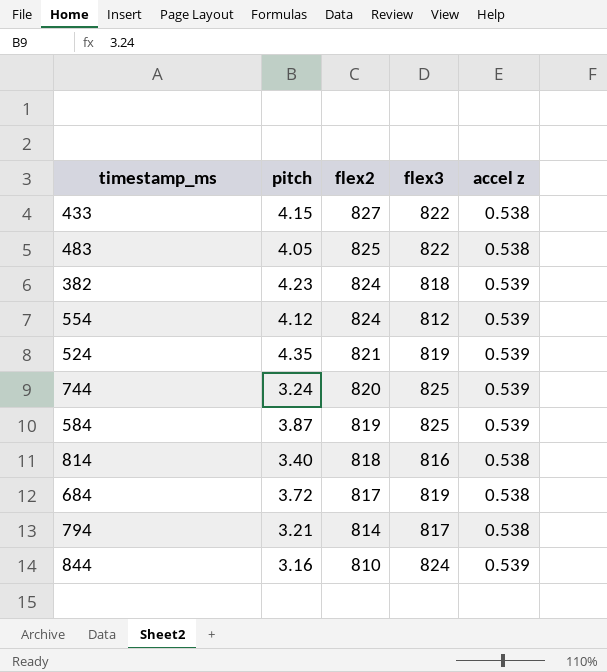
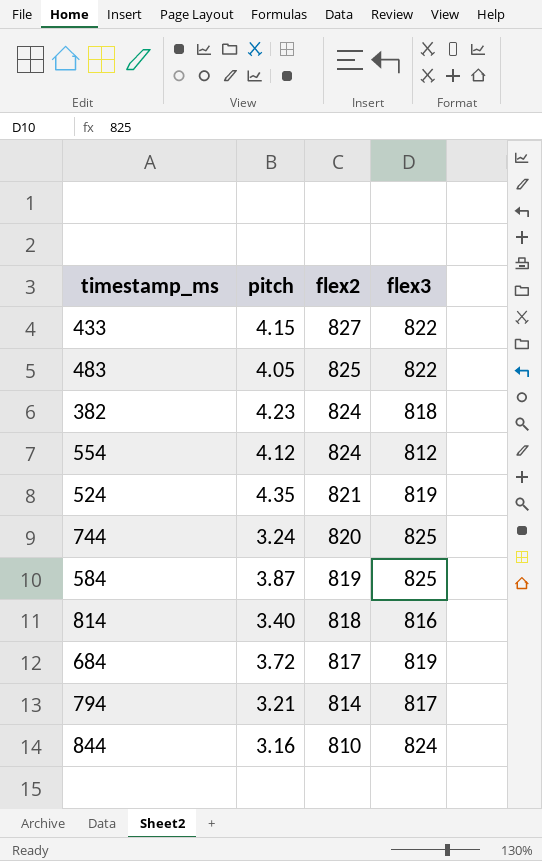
column accel z | position: 5 -> none

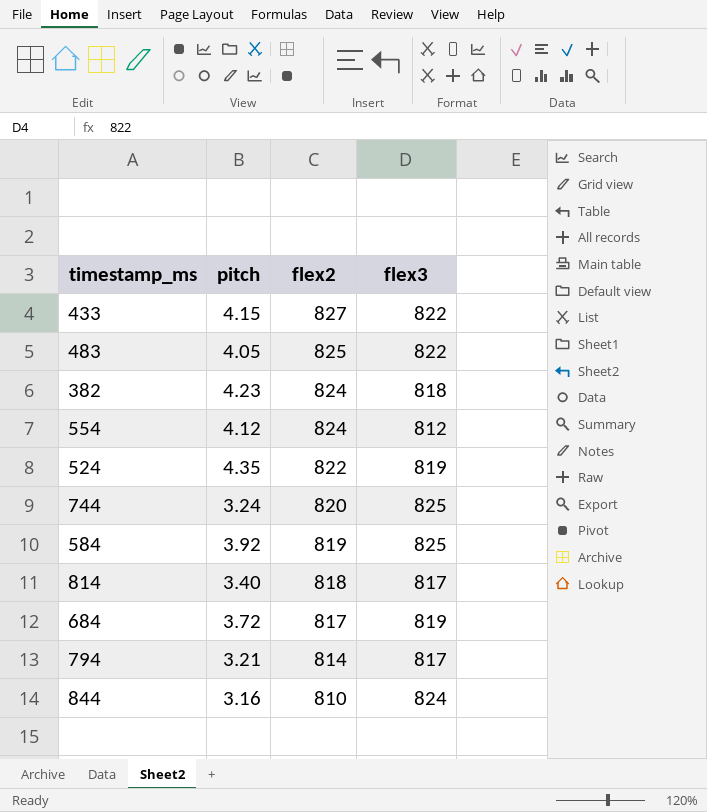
524 | flex2: 821 -> 822
584 | pitch: 3.87 -> 3.92
814 | flex3: 816 -> 817

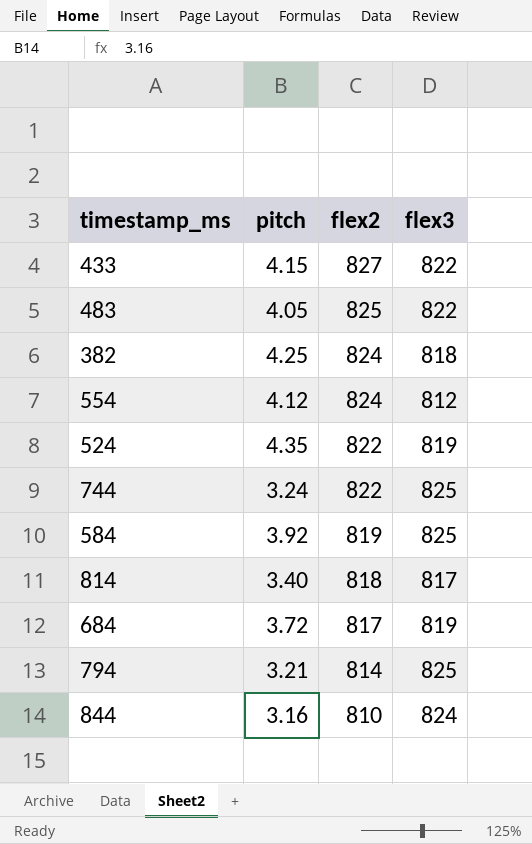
382 | pitch: 4.23 -> 4.25
744 | flex2: 820 -> 822
794 | flex3: 817 -> 825

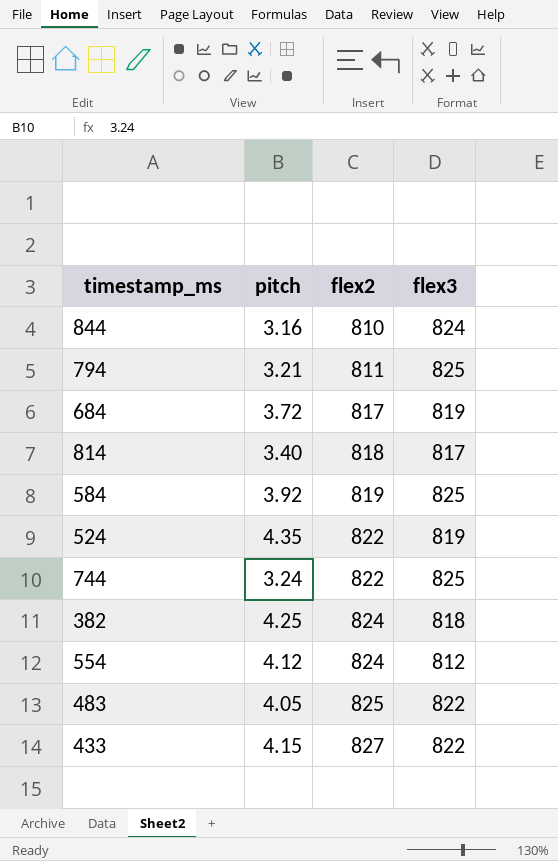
row order: flex2 descending -> flex2 ascending
794 | flex2: 814 -> 811

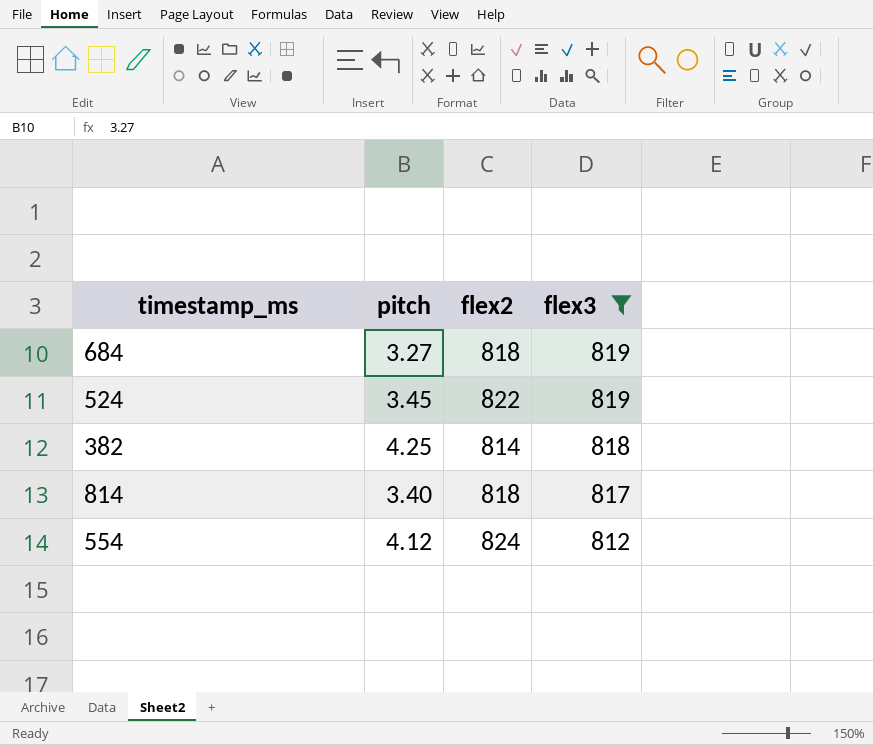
filter: none -> flex3 <= 819
row order: flex2 ascending -> flex3 descending
684 | pitch: 3.72 -> 3.27
684 | flex2: 817 -> 818
524 | pitch: 4.35 -> 3.45
382 | flex2: 824 -> 814

